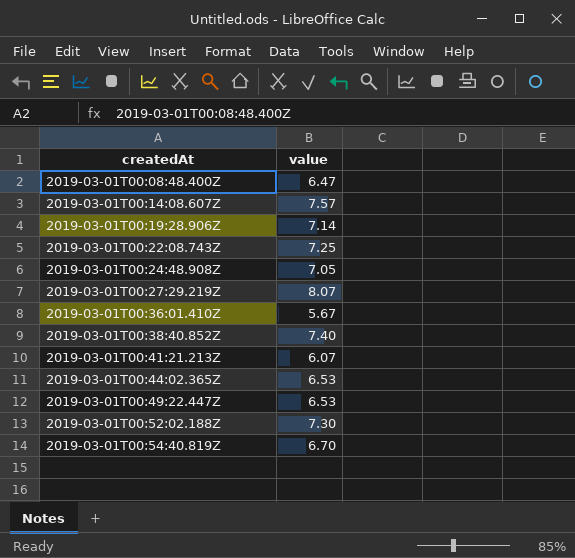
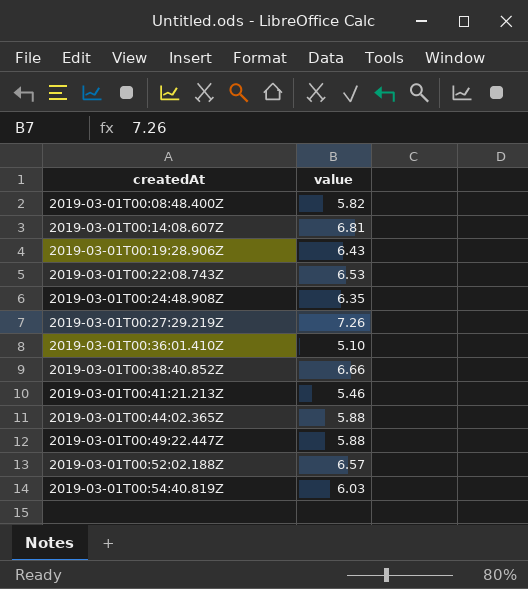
2019-03-01T00:08:48.400Z | value: 6.47 -> 5.82
2019-03-01T00:14:08.607Z | value: 7.57 -> 6.81
2019-03-01T00:19:28.906Z | value: 7.14 -> 6.43
2019-03-01T00:22:08.743Z | value: 7.25 -> 6.53
2019-03-01T00:24:48.908Z | value: 7.05 -> 6.35
2019-03-01T00:27:29.219Z | value: 8.07 -> 7.26
2019-03-01T00:36:01.410Z | value: 5.67 -> 5.10
2019-03-01T00:38:40.852Z | value: 7.40 -> 6.66
2019-03-01T00:41:21.213Z | value: 6.07 -> 5.46
2019-03-01T00:44:02.365Z | value: 6.53 -> 5.88
2019-03-01T00:49:22.447Z | value: 6.53 -> 5.88
2019-03-01T00:52:02.188Z | value: 7.30 -> 6.57
2019-03-01T00:54:40.819Z | value: 6.70 -> 6.03

